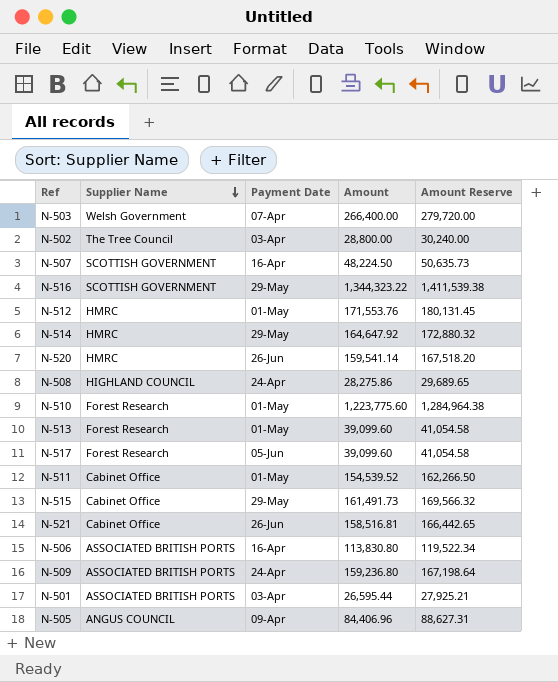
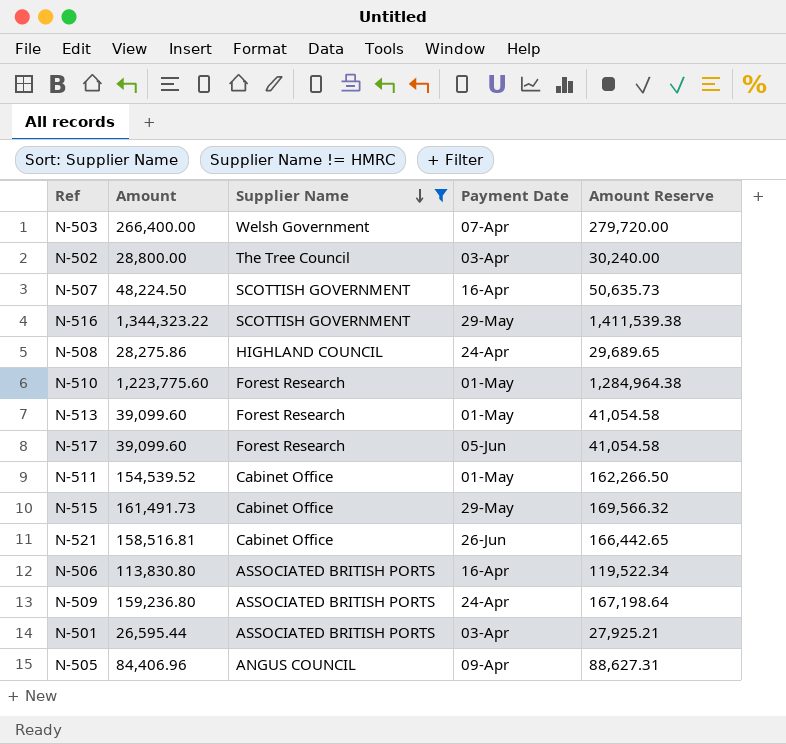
filter: none -> Supplier Name != HMRC
column Amount | position: 4 -> 2

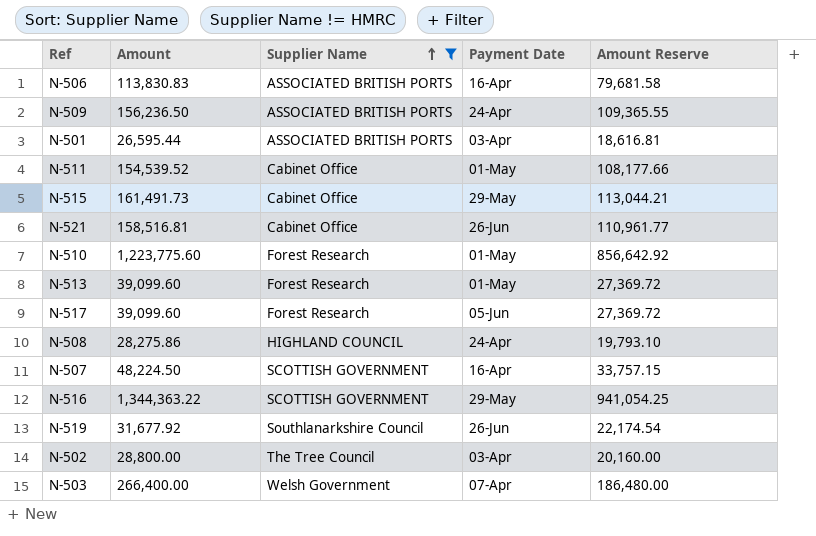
row order: Supplier Name descending -> Supplier Name ascending
column Amount Reserve | formula: [Amount] * 1.05 -> [Amount] * 0.7
row N-505: 84,406.96 | ANGUS COUNCIL | 09-Apr | 88,627.31 -> none
N-506 | Amount: 113,830.80 -> 113,830.83
N-509 | Amount: 159,236.80 -> 156,236.50
N-516 | Amount: 1,344,323.22 -> 1,344,363.22
row N-519: none -> 31,677.92 | Southlanarkshire Council | 26-Jun | 22,174.54

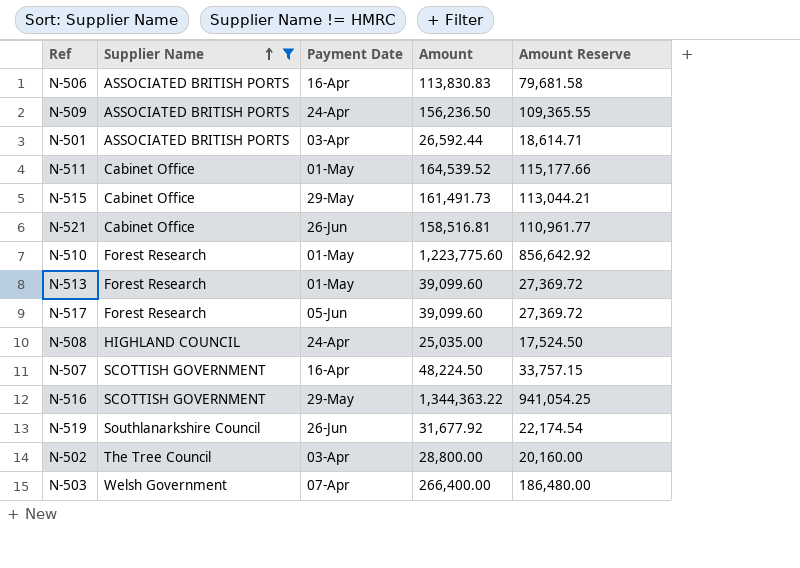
column Amount | position: 2 -> 4
N-501 | Amount: 26,595.44 -> 26,592.44
N-501 | Amount Reserve: 18,616.81 -> 18,614.71
N-511 | Amount: 154,539.52 -> 164,539.52
N-511 | Amount Reserve: 108,177.66 -> 115,177.66
N-508 | Amount: 28,275.86 -> 25,035.00
N-508 | Amount Reserve: 19,793.10 -> 17,524.50

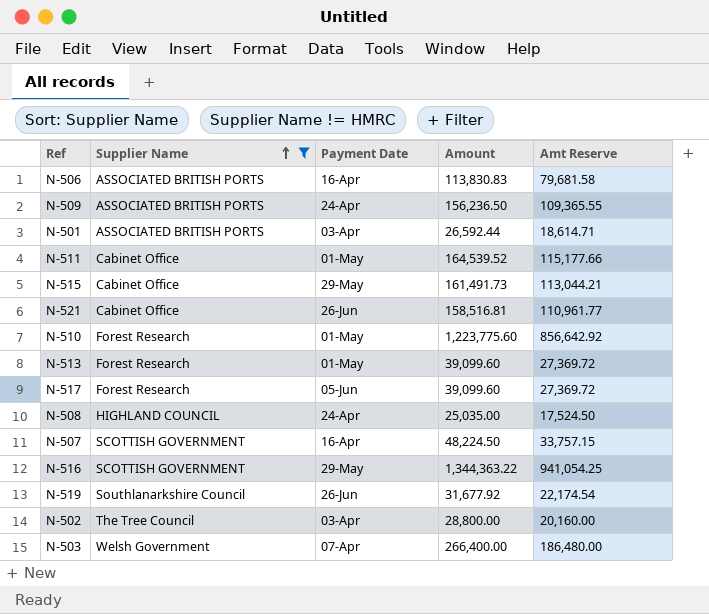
column name: Amount Reserve -> Amt Reserve

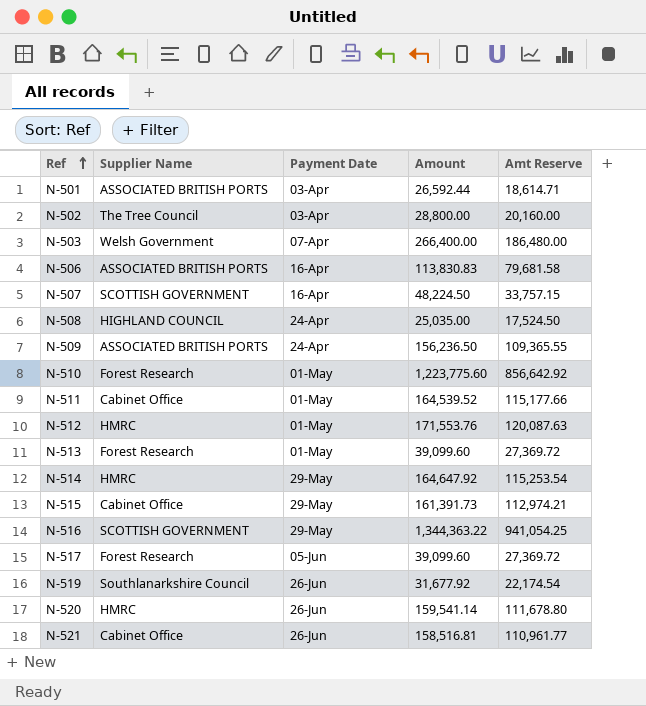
filter: Supplier Name != HMRC -> none
row order: Supplier Name ascending -> Ref ascending
N-515 | Amount: 161,491.73 -> 161,391.73
N-515 | Amt Reserve: 113,044.21 -> 112,974.21

